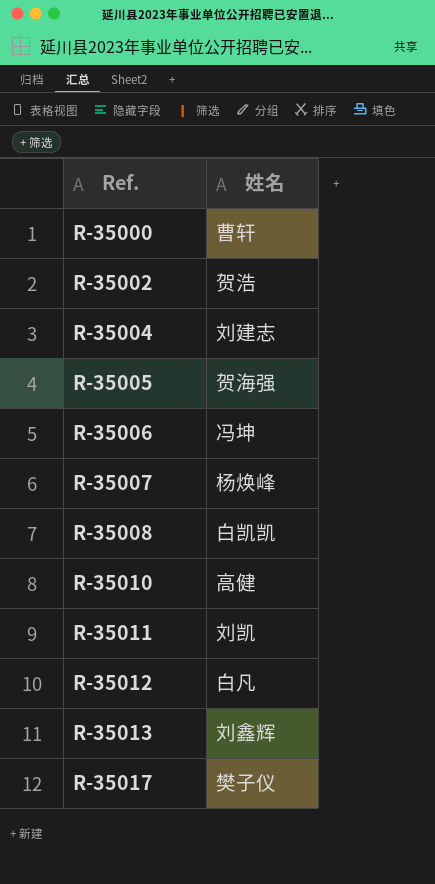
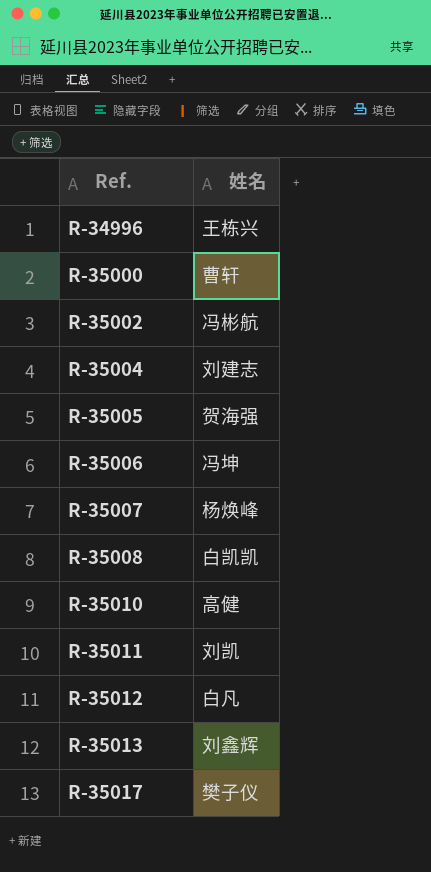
row R-34996: none -> 王栋兴
R-35002 | 姓名: 贺浩 -> 冯彬航

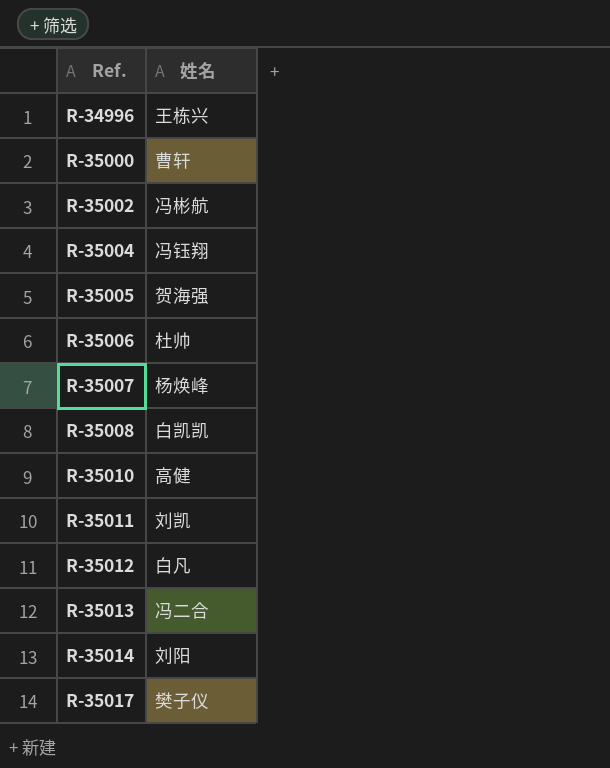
R-35004 | 姓名: 刘建志 -> 冯钰翔
R-35006 | 姓名: 冯坤 -> 杜帅
R-35013 | 姓名: 刘鑫辉 -> 冯二合
row R-35014: none -> 刘阳

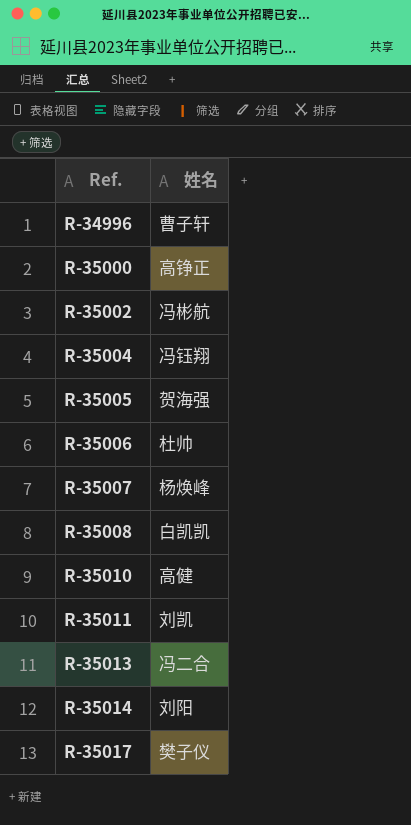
row R-35012: 白凡 -> none
R-34996 | 姓名: 王栋兴 -> 曹子轩
R-35000 | 姓名: 曹轩 -> 高铮正

